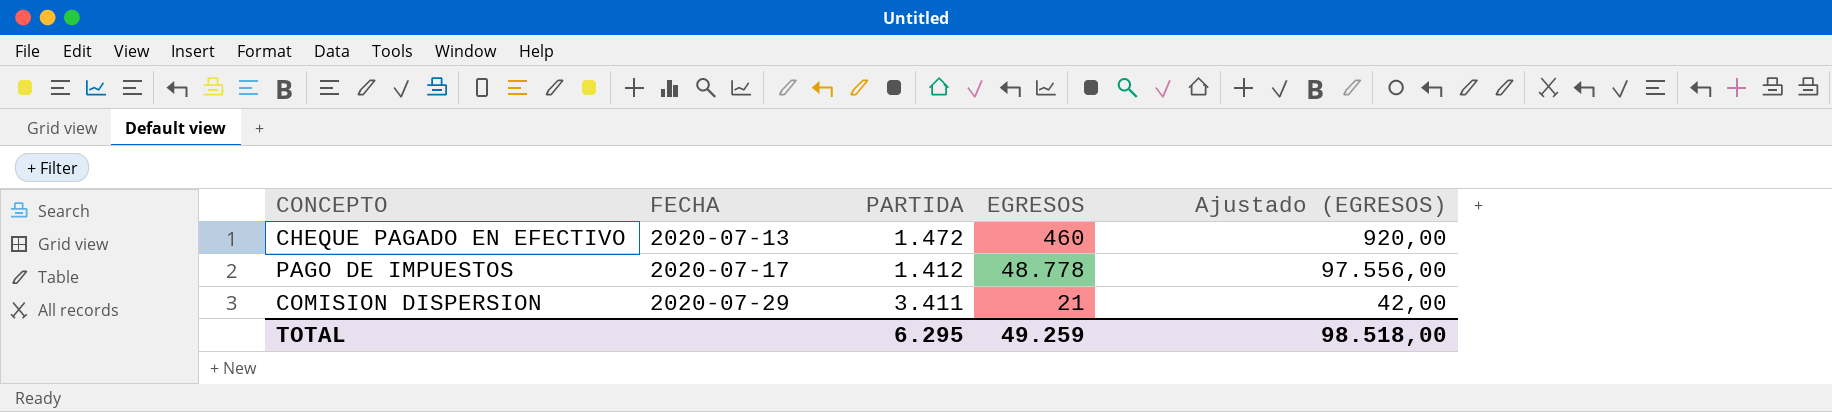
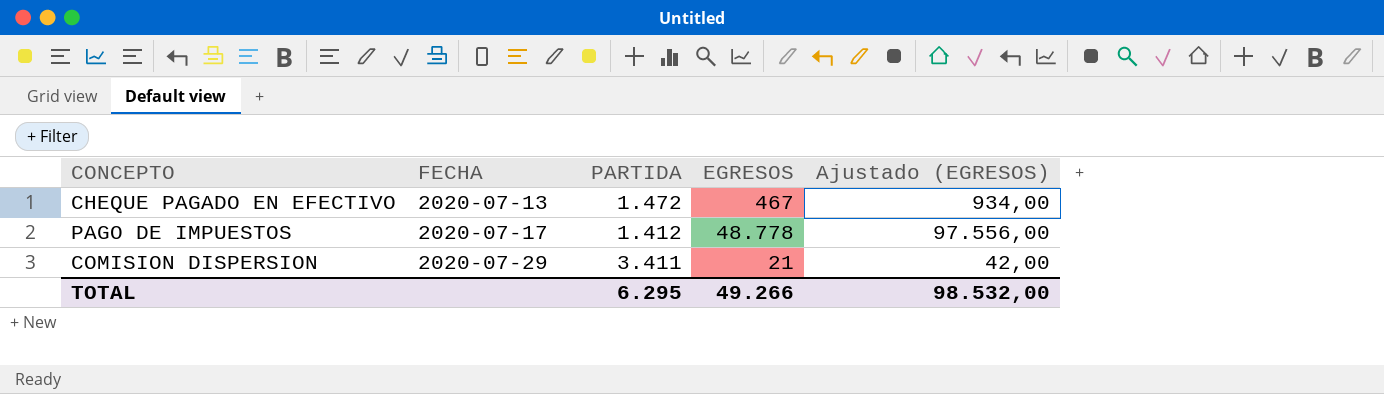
CHEQUE PAGADO EN EFECTIVO | EGRESOS: 460 -> 467
CHEQUE PAGADO EN EFECTIVO | Ajustado (EGRESOS): 920,00 -> 934,00
TOTAL | EGRESOS: 49.259 -> 49.266
TOTAL | Ajustado (EGRESOS): 98.518,00 -> 98.532,00

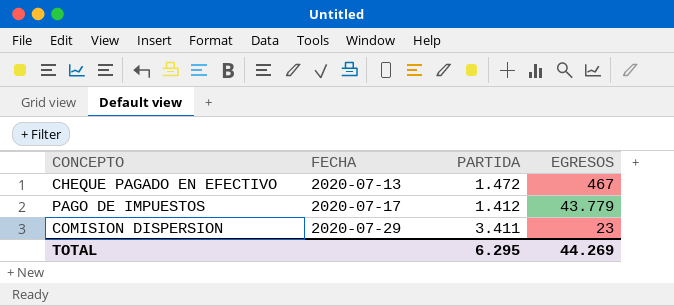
column Ajustado (EGRESOS) | formula: [EGRESOS] * 2 -> none
PAGO DE IMPUESTOS | EGRESOS: 48.778 -> 43.779
COMISION DISPERSION | EGRESOS: 21 -> 23
TOTAL | EGRESOS: 49.266 -> 44.269

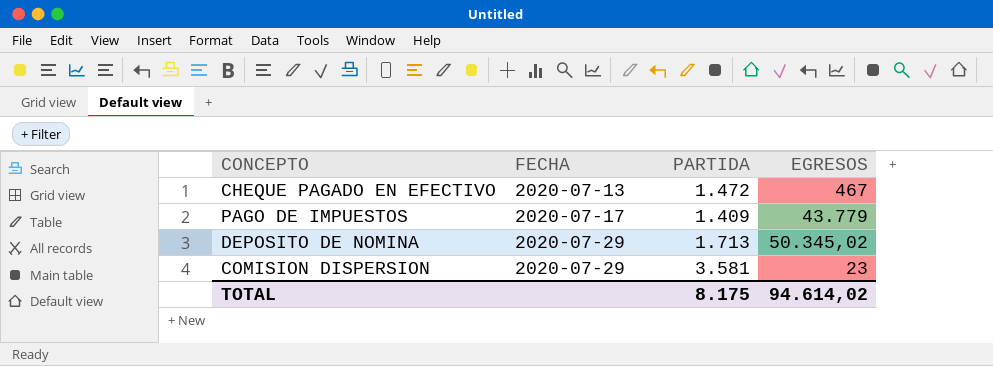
PAGO DE IMPUESTOS | PARTIDA: 1.412 -> 1.409
row DEPOSITO DE NOMINA: none -> 2020-07-29 | 1.713 | 50.345,02
COMISION DISPERSION | PARTIDA: 3.411 -> 3.581
TOTAL | PARTIDA: 6.295 -> 8.175
TOTAL | EGRESOS: 44.269 -> 94.614,02

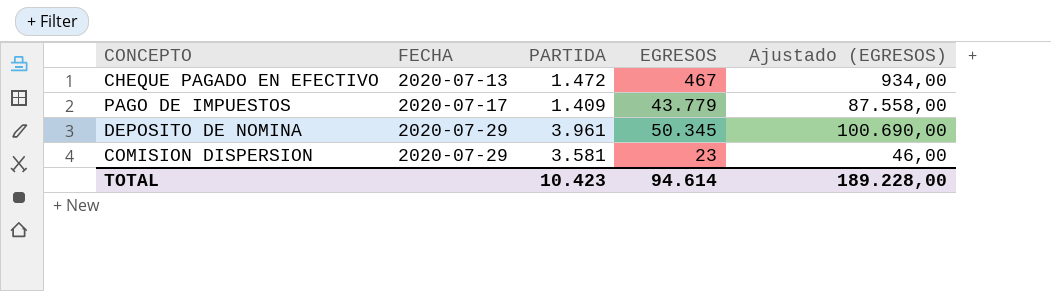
column Ajustado (EGRESOS) | formula: none -> [EGRESOS] * 2
DEPOSITO DE NOMINA | PARTIDA: 1.713 -> 3.961
DEPOSITO DE NOMINA | EGRESOS: 50.345,02 -> 50.345
TOTAL | PARTIDA: 8.175 -> 10.423
TOTAL | EGRESOS: 94.614,02 -> 94.614

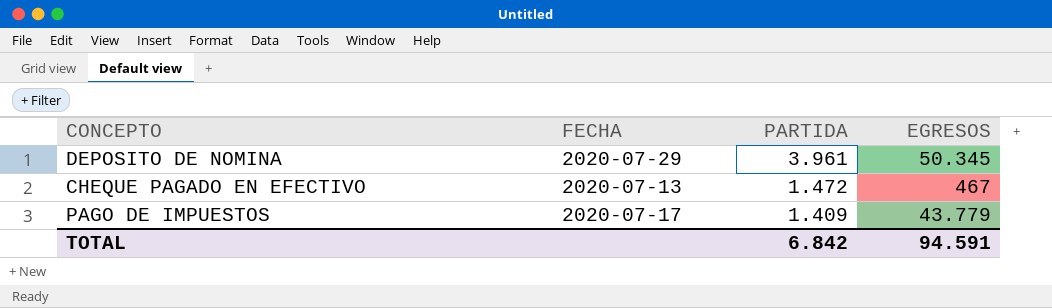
row order: FECHA ascending -> PARTIDA descending
column Ajustado (EGRESOS) | formula: [EGRESOS] * 2 -> none
row COMISION DISPERSION: 2020-07-29 | 3.581 | 23 | 46,00 -> none
TOTAL | PARTIDA: 10.423 -> 6.842
TOTAL | EGRESOS: 94.614 -> 94.591

